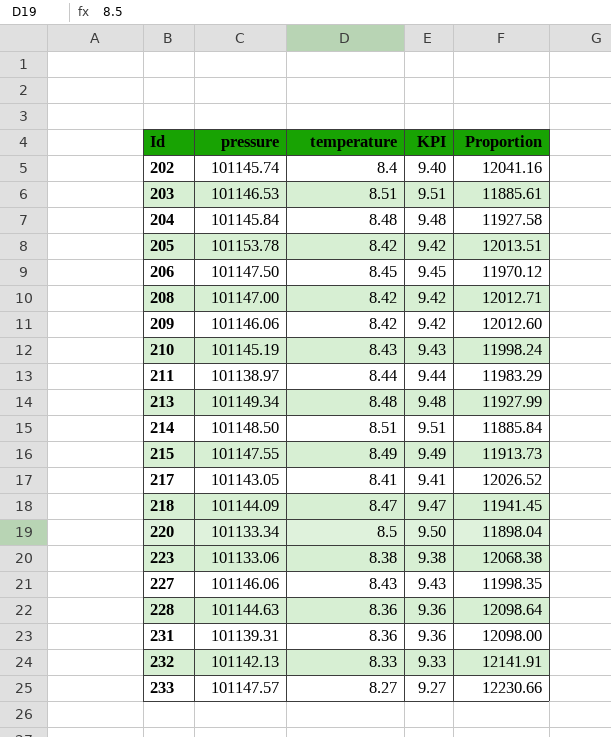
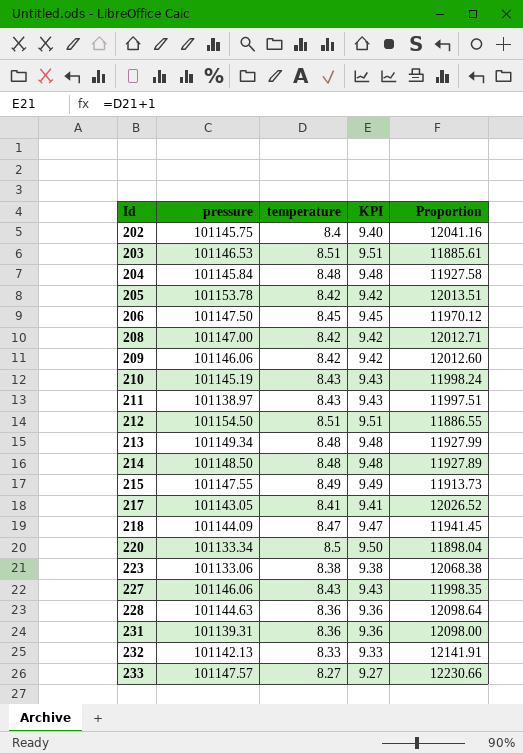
202 | pressure: 101145.74 -> 101145.75
211 | temperature: 8.44 -> 8.43
211 | KPI: 9.44 -> 9.43
211 | Proportion: 11983.29 -> 11997.51
row 212: none -> 101154.50 | 8.51 | 9.51 | 11886.55
214 | temperature: 8.51 -> 8.48
214 | KPI: 9.51 -> 9.48
214 | Proportion: 11885.84 -> 11927.89

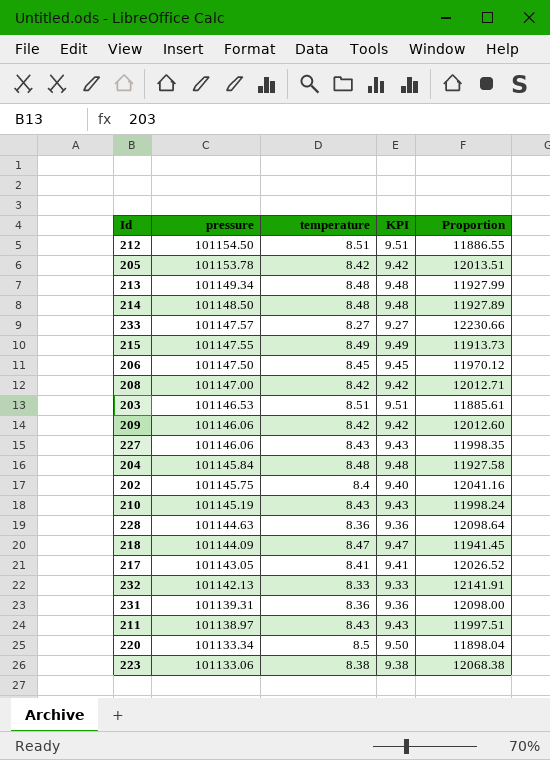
row order: Id ascending -> pressure descending

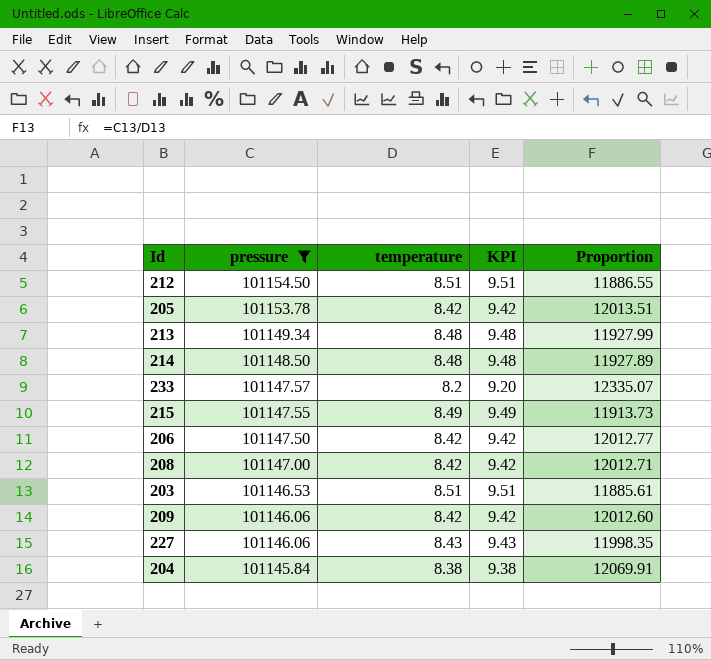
filter: none -> pressure >= 101145.84
233 | temperature: 8.27 -> 8.2
233 | KPI: 9.27 -> 9.20
233 | Proportion: 12230.66 -> 12335.07
206 | temperature: 8.45 -> 8.42
206 | KPI: 9.45 -> 9.42
206 | Proportion: 11970.12 -> 12012.77
204 | temperature: 8.48 -> 8.38
204 | KPI: 9.48 -> 9.38
204 | Proportion: 11927.58 -> 12069.91

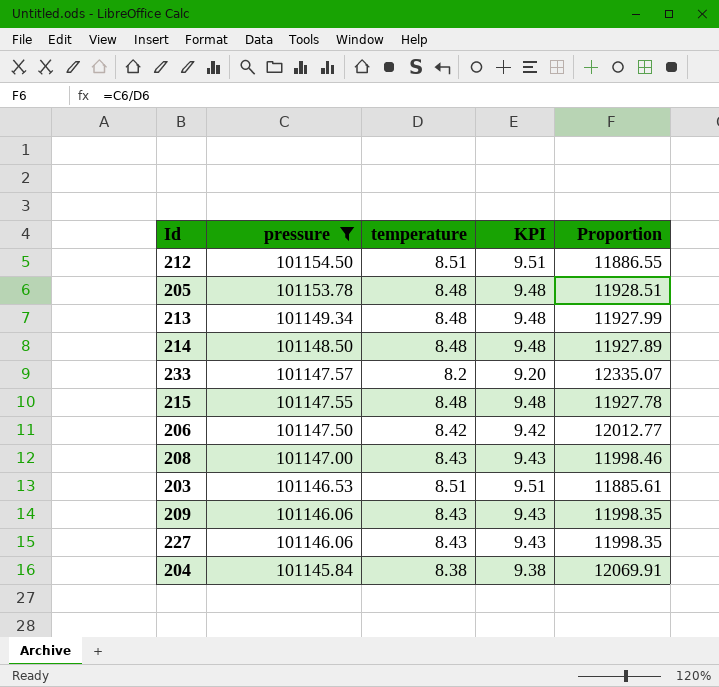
205 | temperature: 8.42 -> 8.48
205 | KPI: 9.42 -> 9.48
205 | Proportion: 12013.51 -> 11928.51
215 | temperature: 8.49 -> 8.48
215 | KPI: 9.49 -> 9.48
215 | Proportion: 11913.73 -> 11927.78
208 | temperature: 8.42 -> 8.43
208 | KPI: 9.42 -> 9.43
208 | Proportion: 12012.71 -> 11998.46
209 | temperature: 8.42 -> 8.43
209 | KPI: 9.42 -> 9.43
209 | Proportion: 12012.60 -> 11998.35

